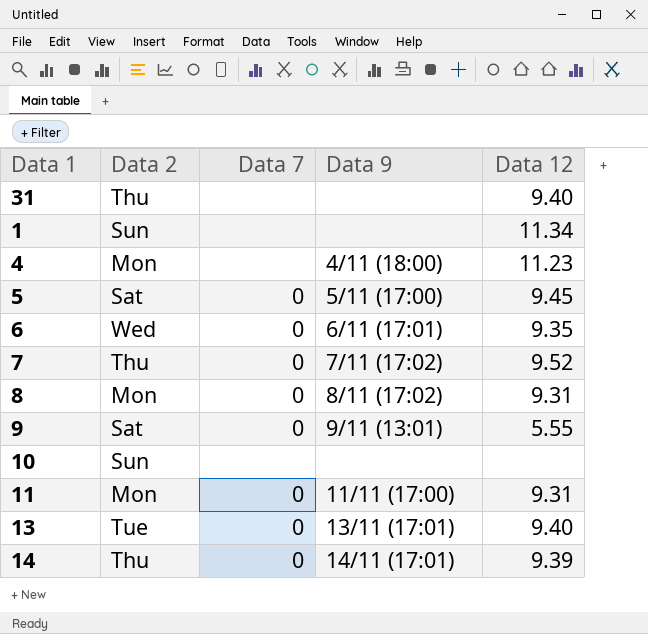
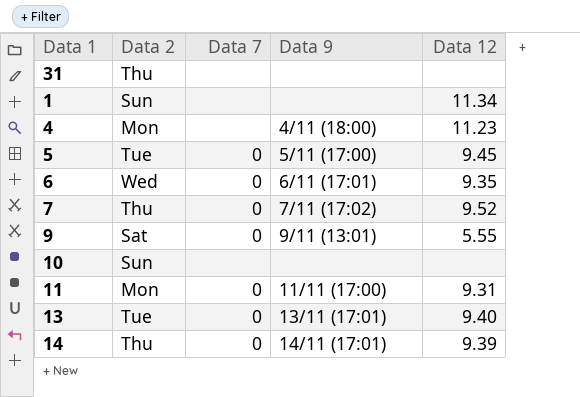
row 8: Mon | 0 | 8/11 (17:02) | 9.31 -> none
31 | Data 12: 9.40 -> none
5 | Data 2: Sat -> Tue

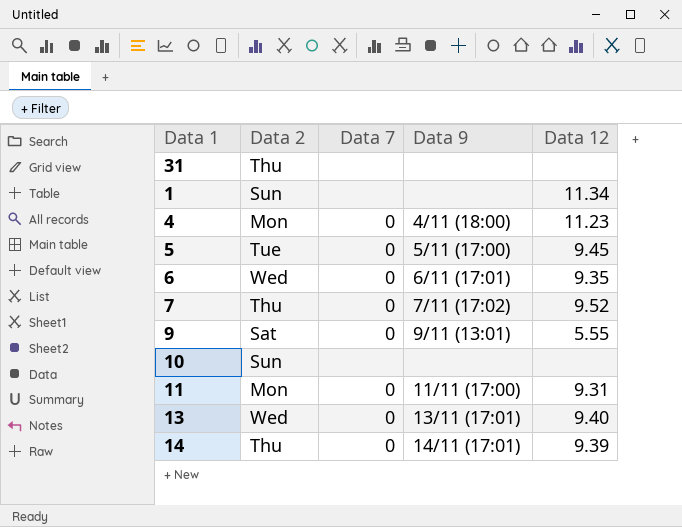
4 | Data 7: none -> 0
13 | Data 2: Tue -> Wed

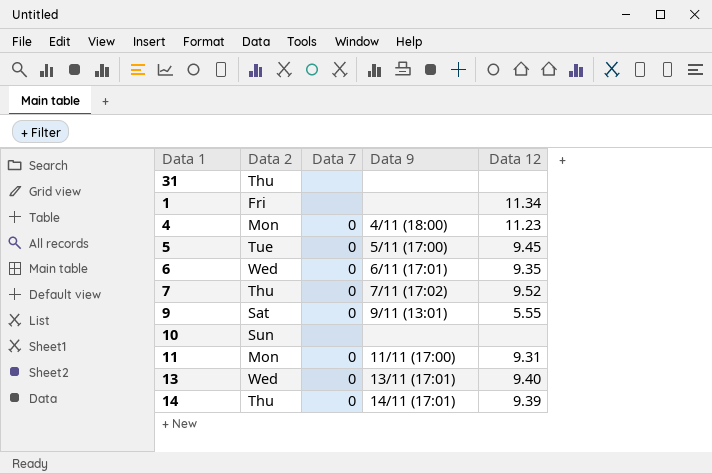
1 | Data 2: Sun -> Fri

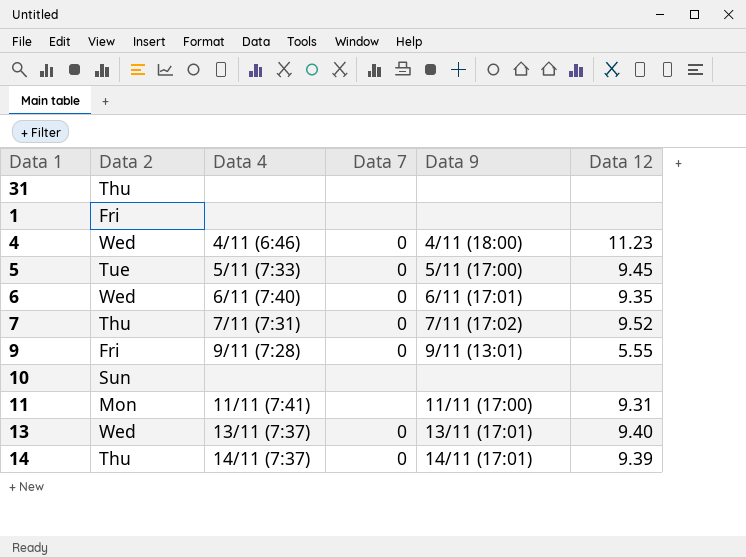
column Data 4 | position: none -> 3
1 | Data 12: 11.34 -> none
4 | Data 2: Mon -> Wed
9 | Data 2: Sat -> Fri
11 | Data 7: 0 -> none

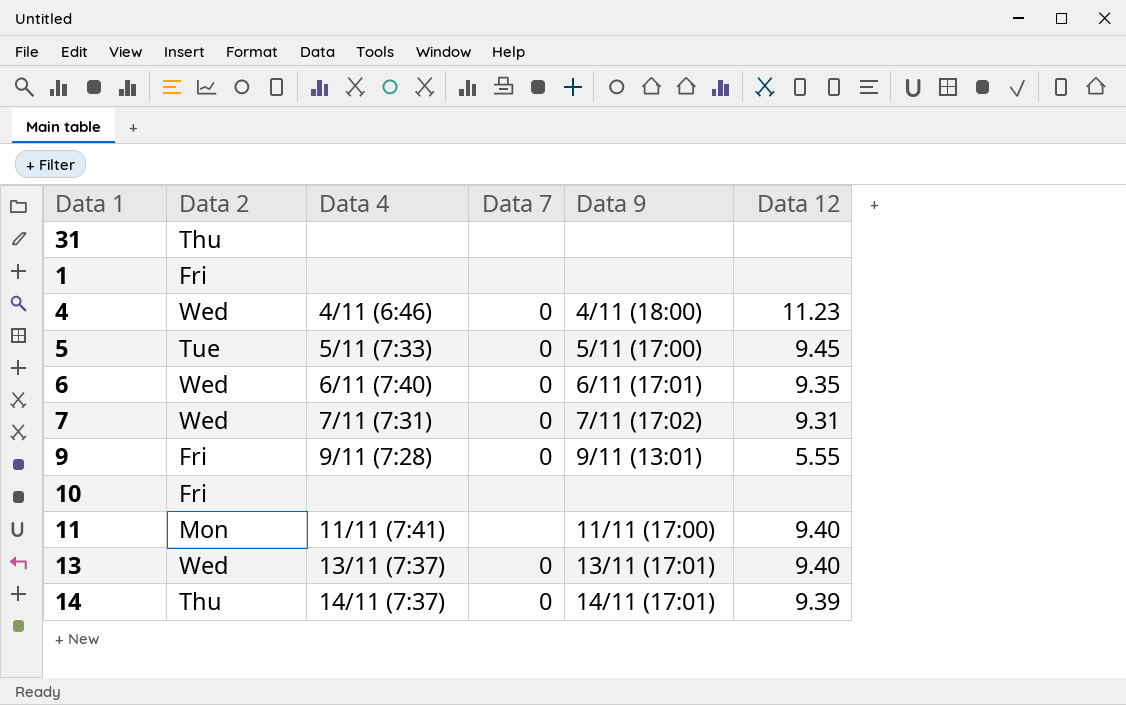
7 | Data 2: Thu -> Wed
7 | Data 12: 9.52 -> 9.31
10 | Data 2: Sun -> Fri
11 | Data 12: 9.31 -> 9.40

